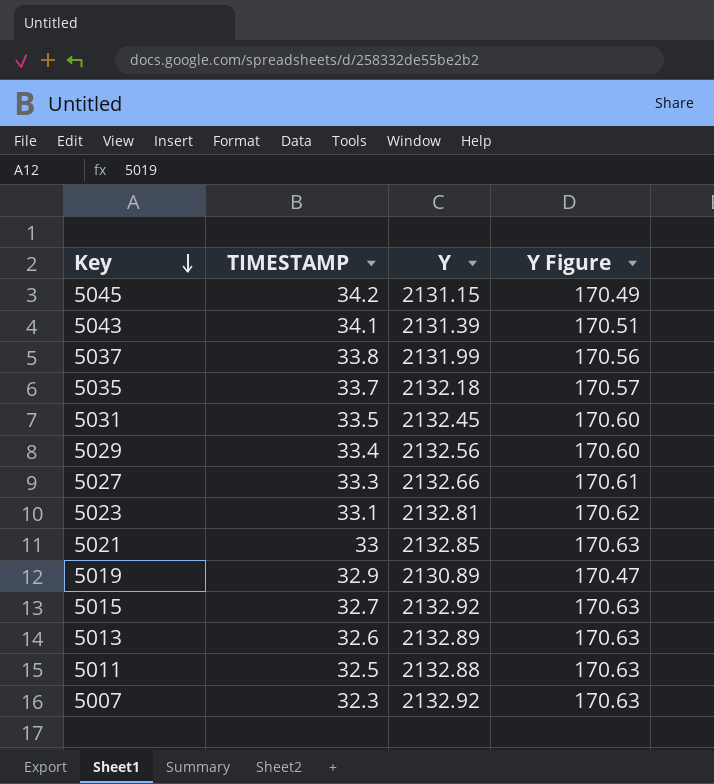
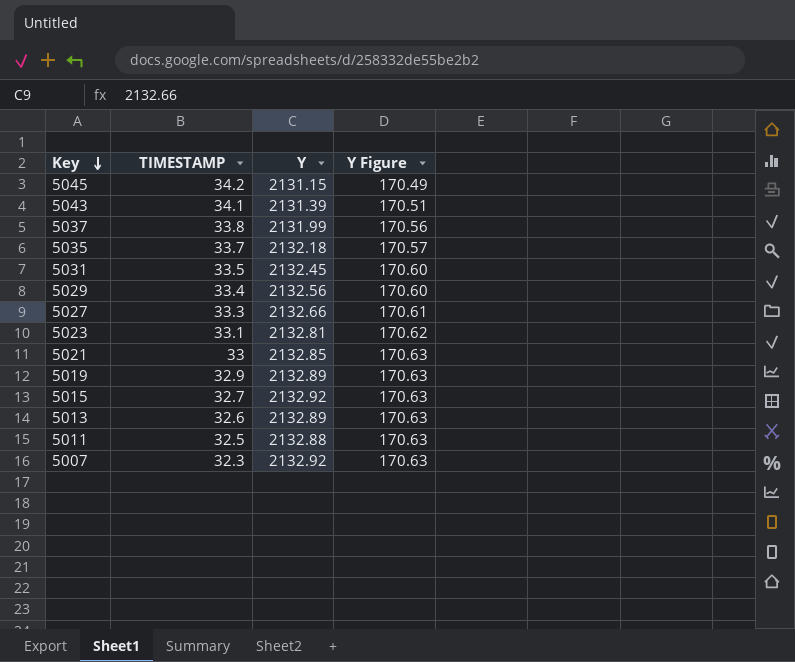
5019 | Y: 2130.89 -> 2132.89
5019 | Y Figure: 170.47 -> 170.63

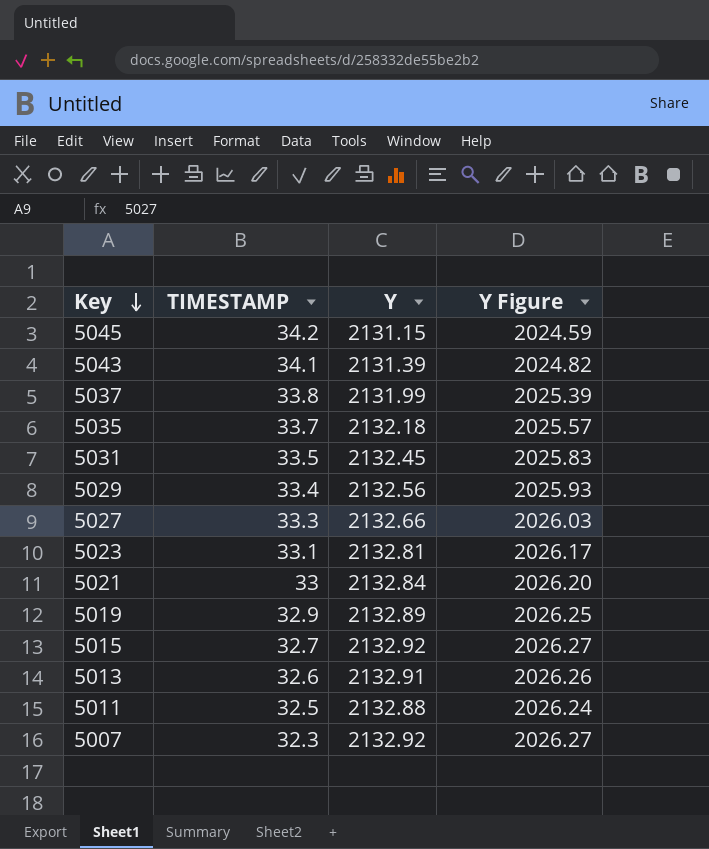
column Y Figure | formula: [Y] * 0.08 -> [Y] * 0.95
5021 | Y: 2132.85 -> 2132.84
5013 | Y: 2132.89 -> 2132.91

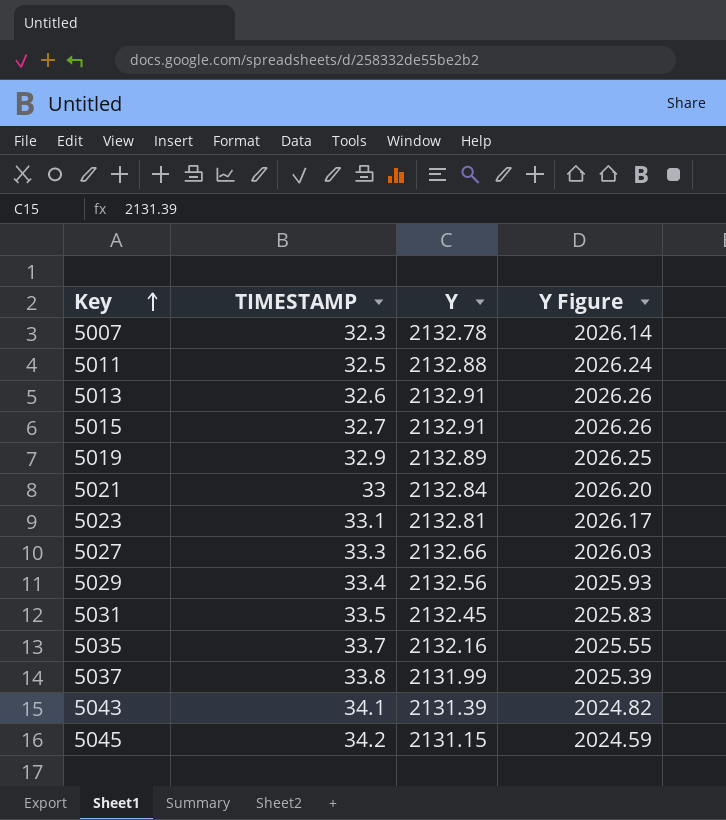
row order: Key descending -> Key ascending
5007 | Y: 2132.92 -> 2132.78
5007 | Y Figure: 2026.27 -> 2026.14
5015 | Y: 2132.92 -> 2132.91
5015 | Y Figure: 2026.27 -> 2026.26
5035 | Y: 2132.18 -> 2132.16
5035 | Y Figure: 2025.57 -> 2025.55

